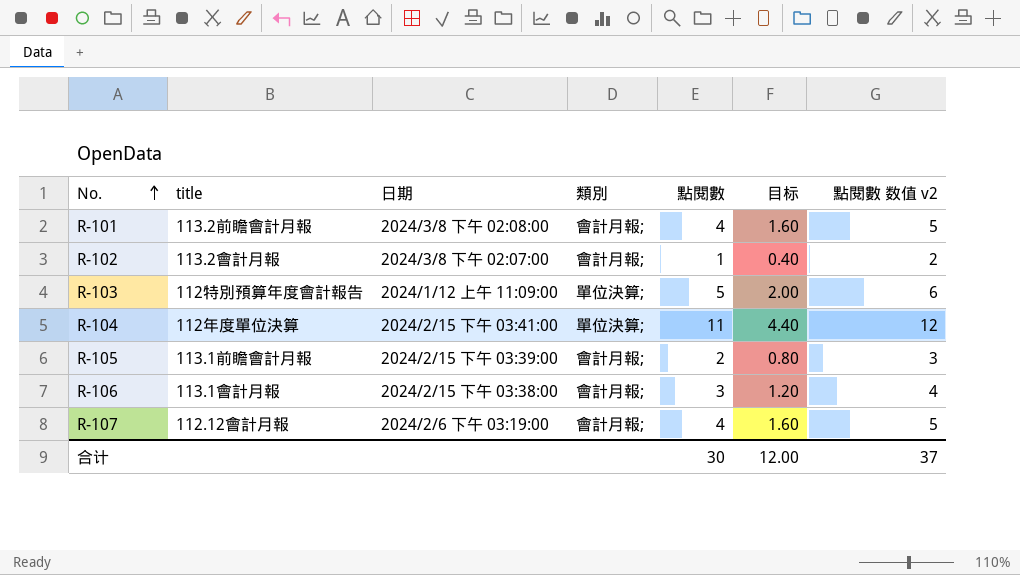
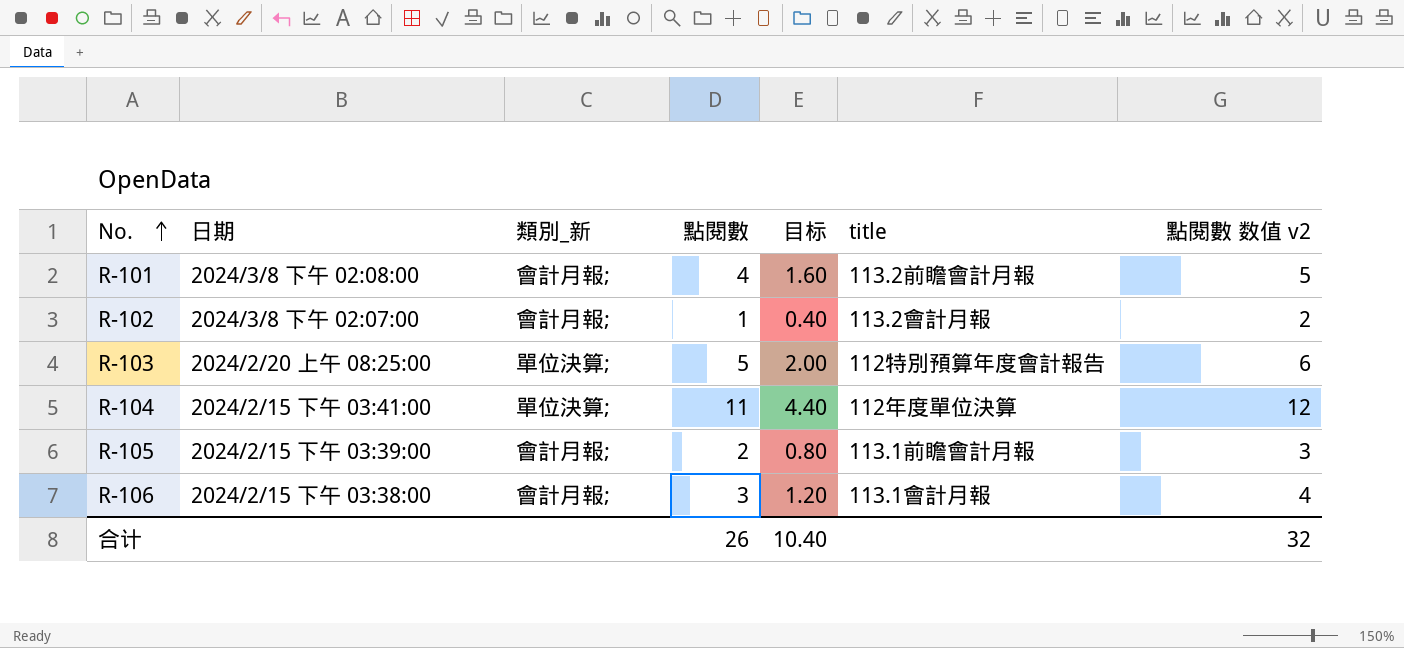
column name: 類別 -> 類別_新
column title | position: 2 -> 6
row R-107: 112.12會計月報 | 2024/2/6 下午 03:19:00 | 會計月報; | 4 | 1.60 | 5 -> none
R-103 | 日期: 2024/1/12 上午 11:09:00 -> 2024/2/20 上午 08:25:00
合计 | 點閱數: 30 -> 26
合计 | 目标: 12.00 -> 10.40
合计 | 點閱數 数值 v2: 37 -> 32

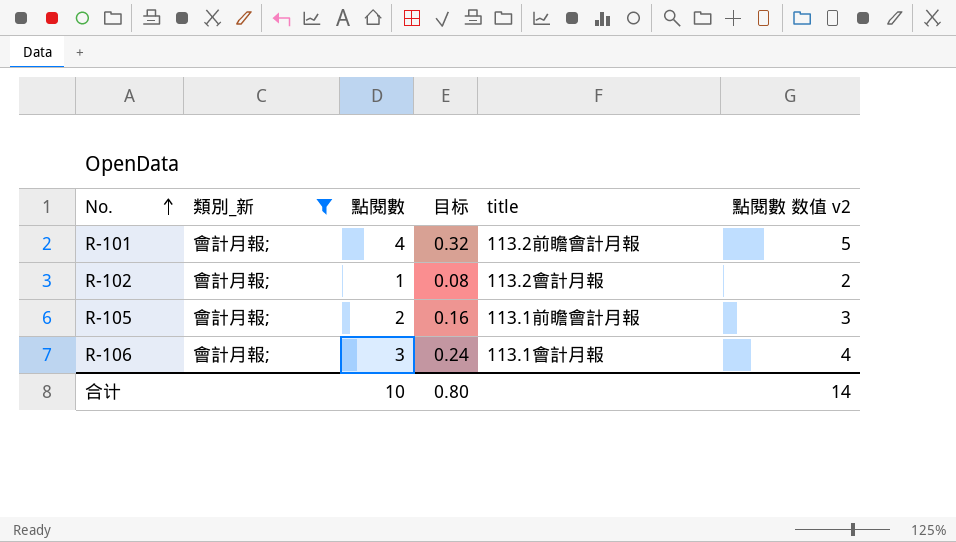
filter: none -> 類別_新 = 會計月報;
column 日期 | position: 2 -> none
column 目标 | formula: [點閱數] * 0.4 -> [點閱數] * 0.08
合计 | 點閱數: 26 -> 10
合计 | 目标: 10.40 -> 0.80
合计 | 點閱數 数值 v2: 32 -> 14

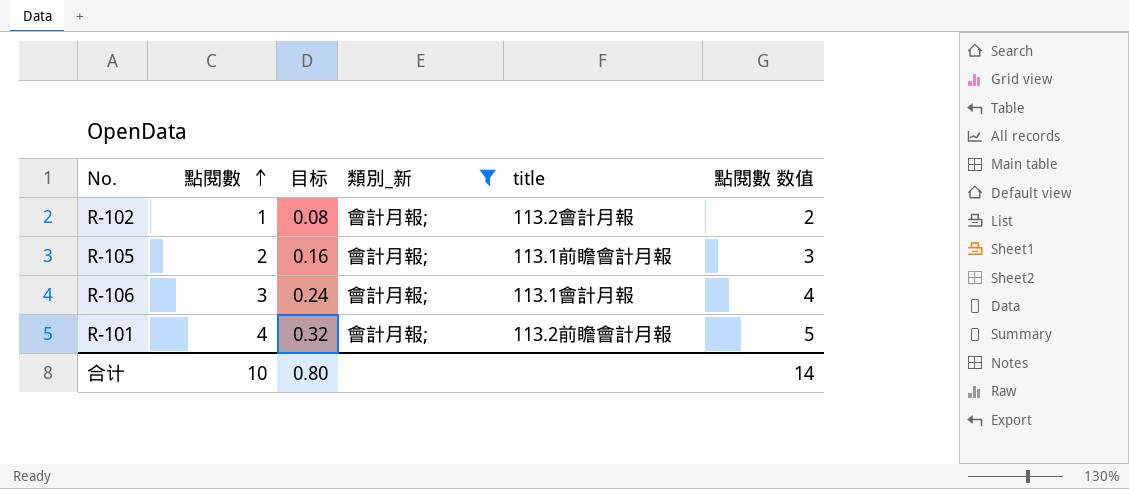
row order: No. ascending -> 點閱數 ascending
column 類別_新 | position: 2 -> 4
column name: 點閱數 数值 v2 -> 點閱數 数值

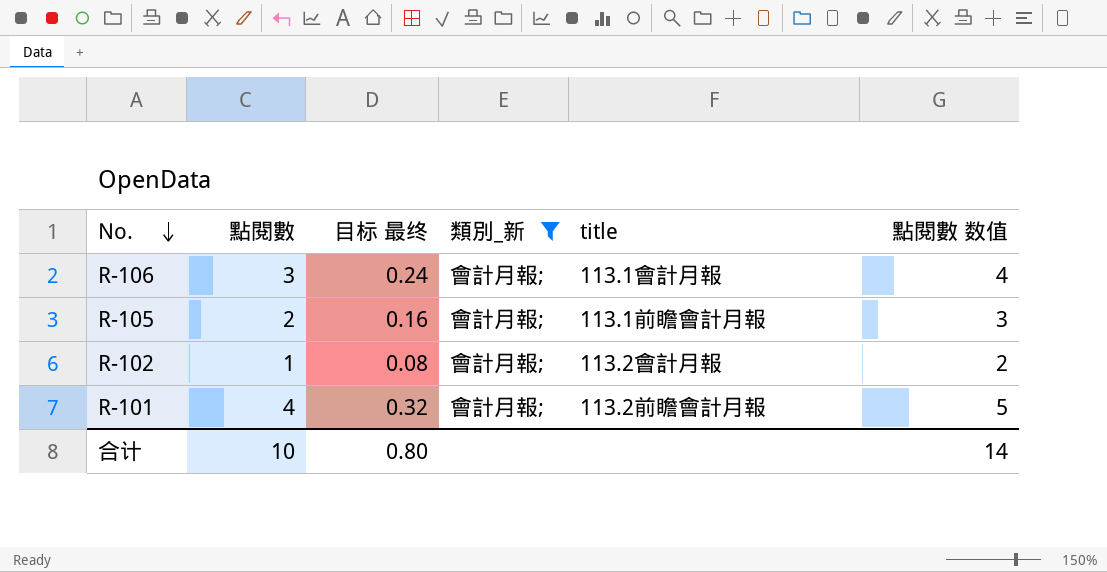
row order: 點閱數 ascending -> No. descending
column name: 目标 -> 目标 最终

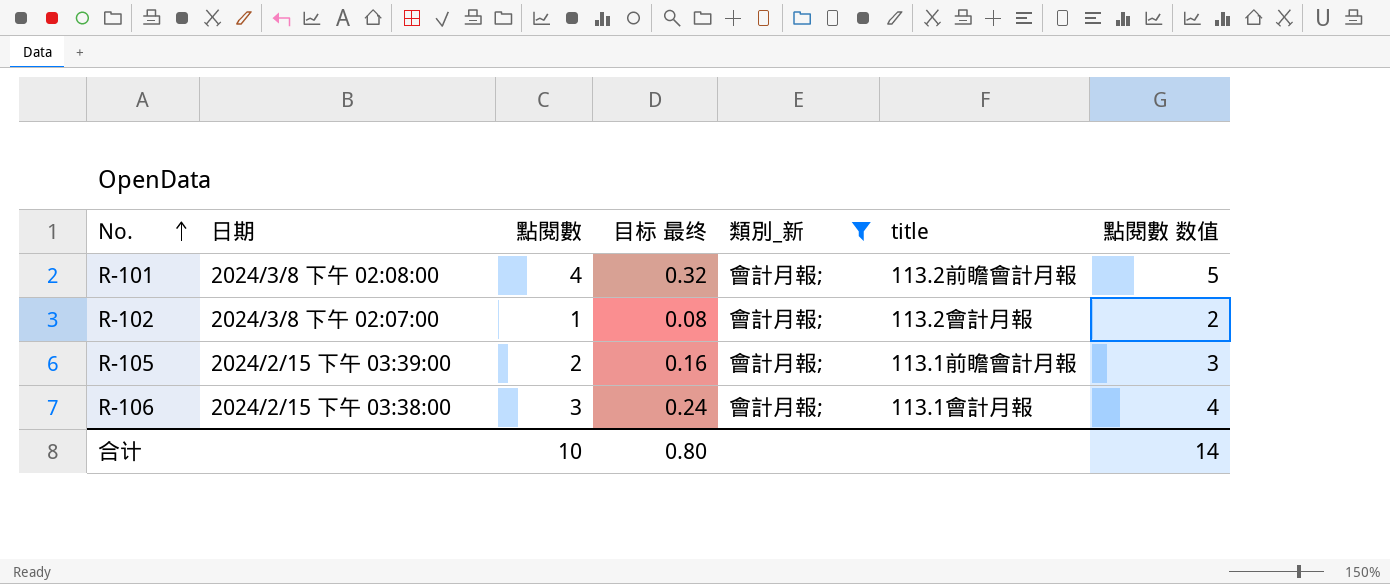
row order: No. descending -> No. ascending
column 日期 | position: none -> 2

